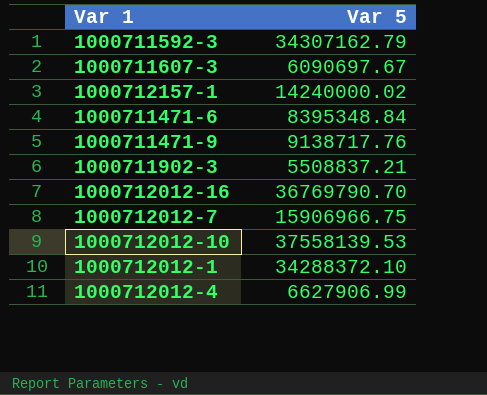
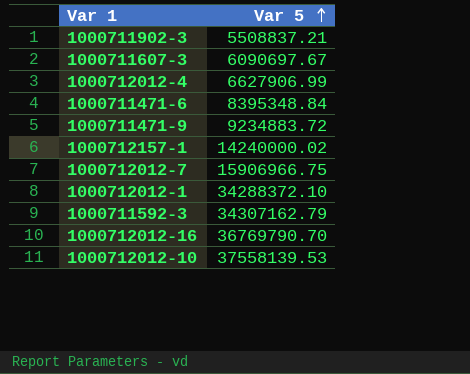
row order: none -> Var 5 ascending
1000711471-9 | Var 5: 9138717.76 -> 9234883.72

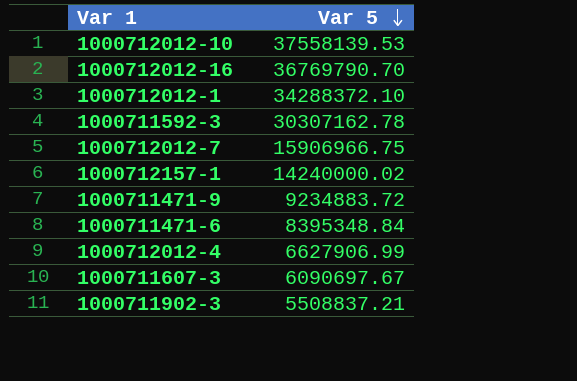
row order: Var 5 ascending -> Var 5 descending
1000711592-3 | Var 5: 34307162.79 -> 30307162.78

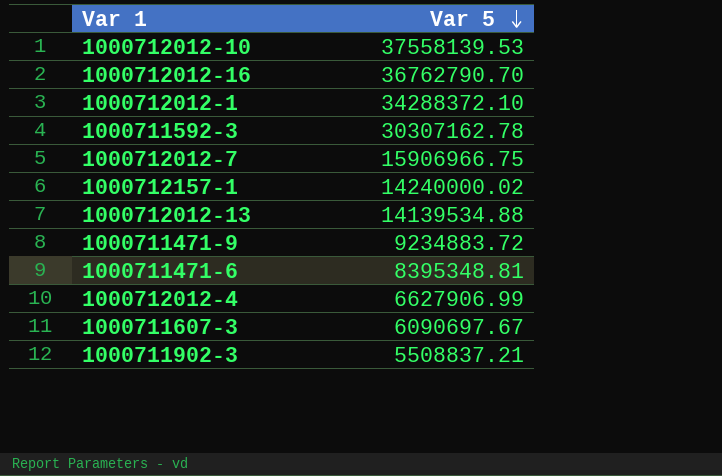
1000712012-16 | Var 5: 36769790.70 -> 36762790.70
row 1000712012-13: none -> 14139534.88
1000711471-6 | Var 5: 8395348.84 -> 8395348.81

